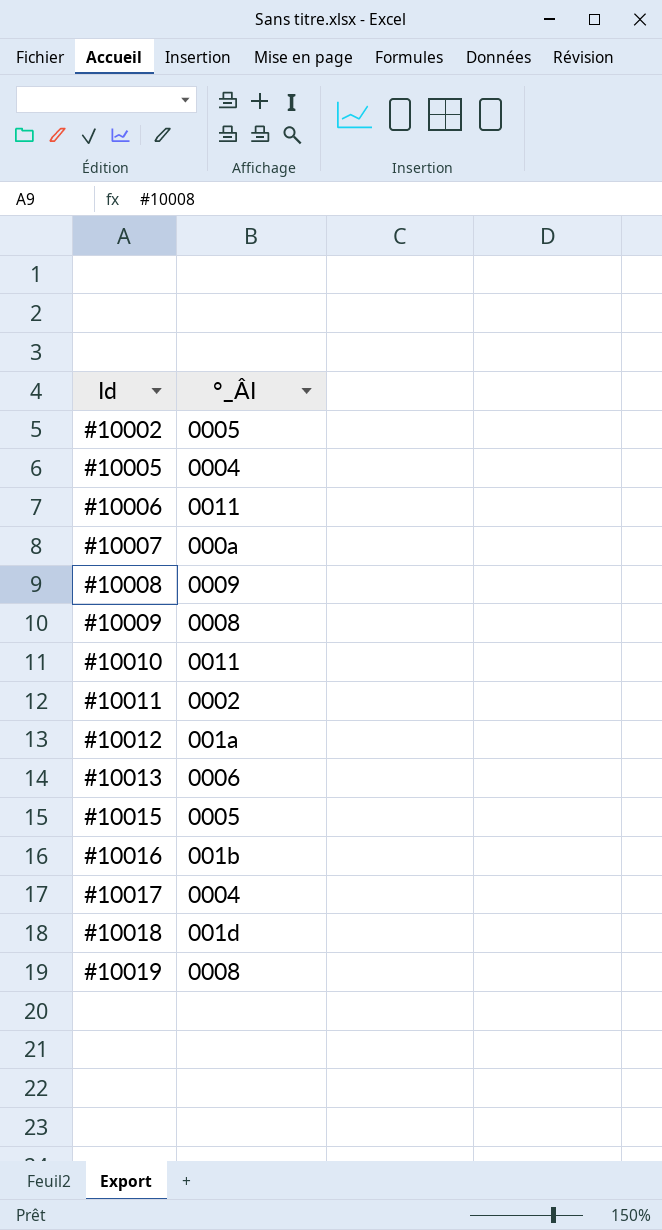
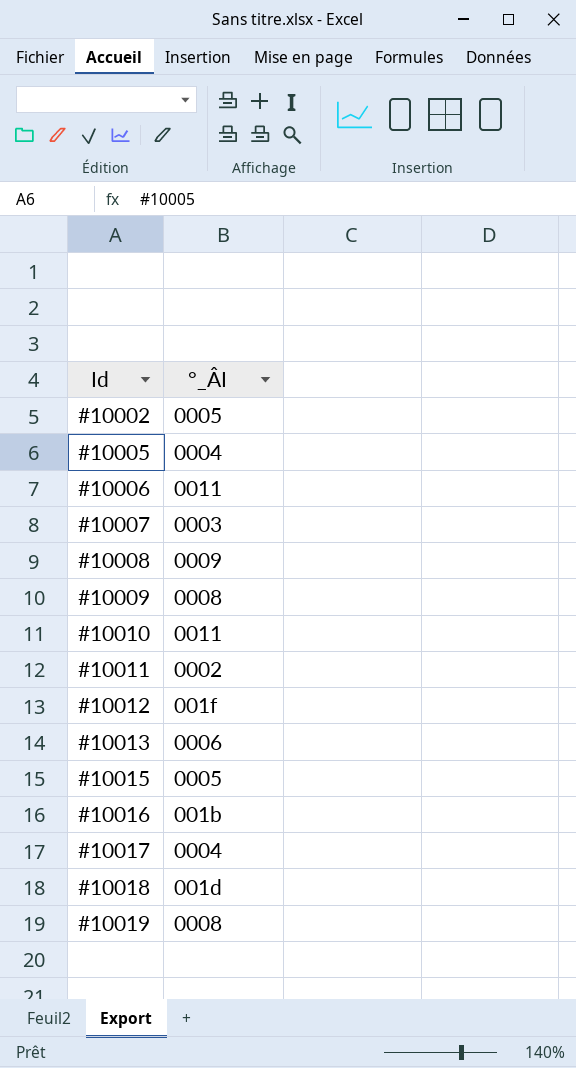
#10007 | °_ÂI: 000a -> 0003
#10012 | °_ÂI: 001a -> 001f

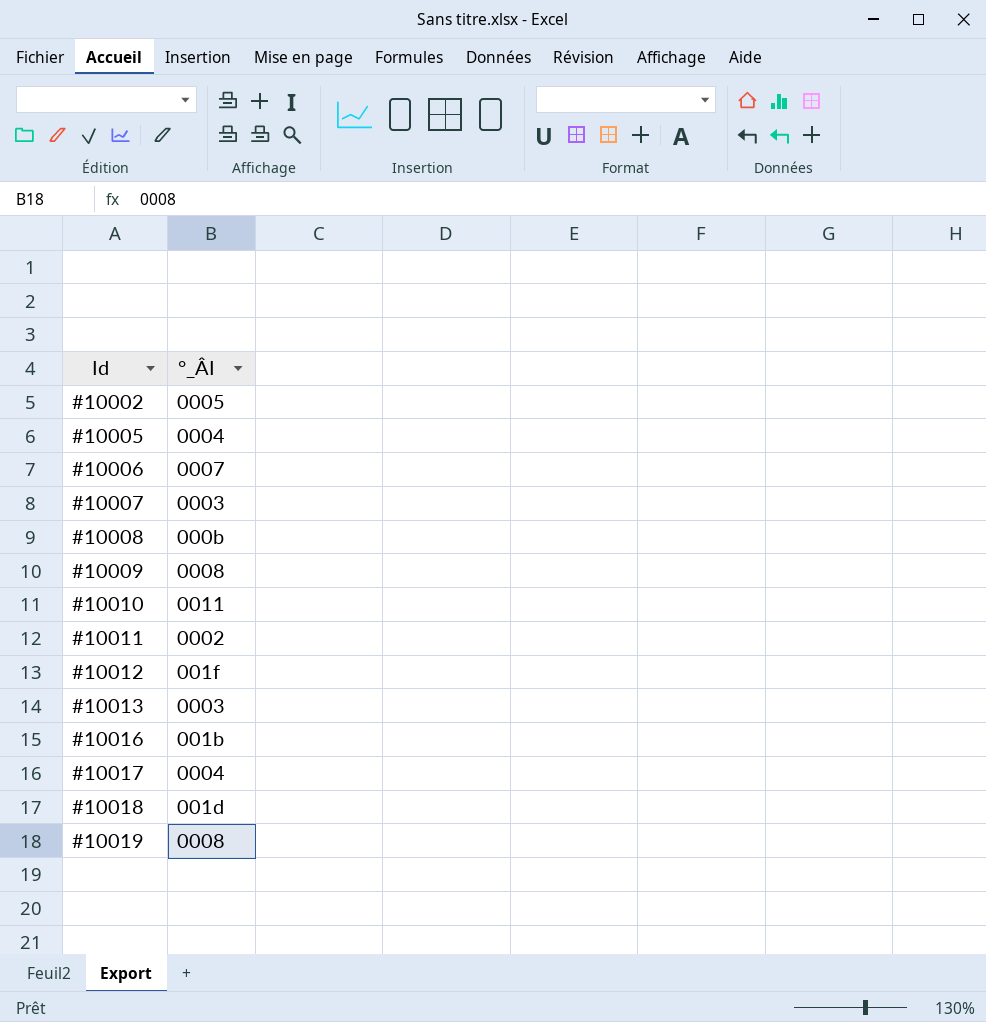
row #10015: 0005 -> none
#10006 | °_ÂI: 0011 -> 0007
#10008 | °_ÂI: 0009 -> 000b
#10013 | °_ÂI: 0006 -> 0003

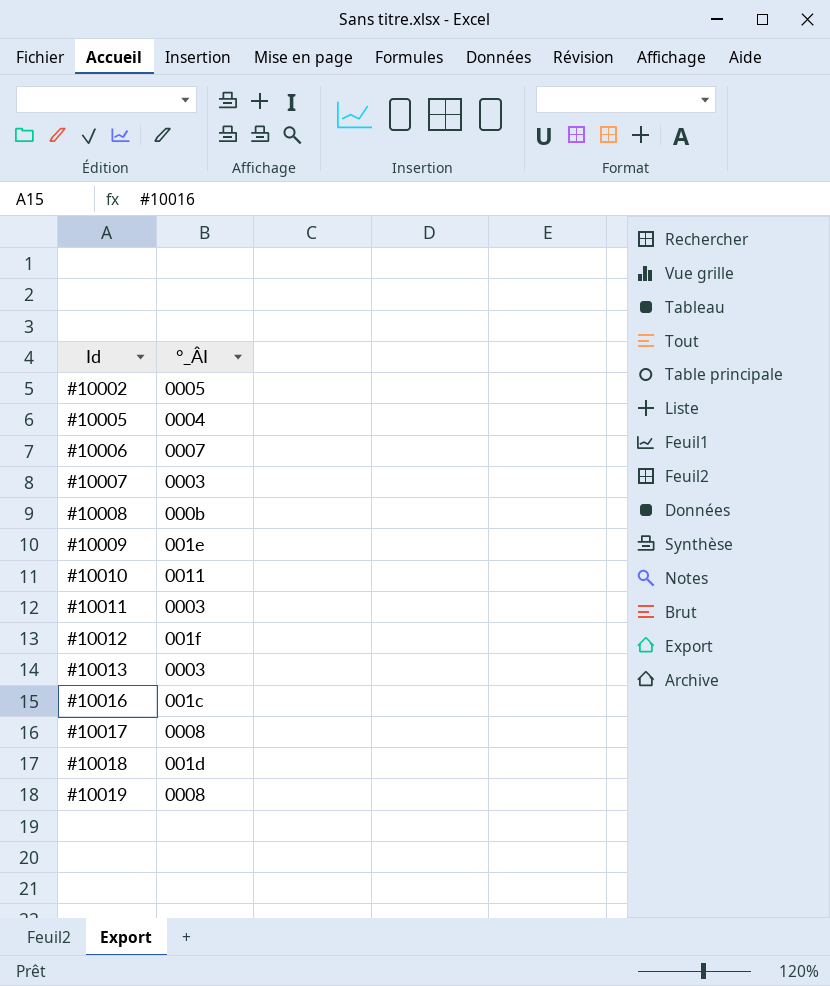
#10009 | °_ÂI: 0008 -> 001e
#10011 | °_ÂI: 0002 -> 0003
#10016 | °_ÂI: 001b -> 001c
#10017 | °_ÂI: 0004 -> 0008

